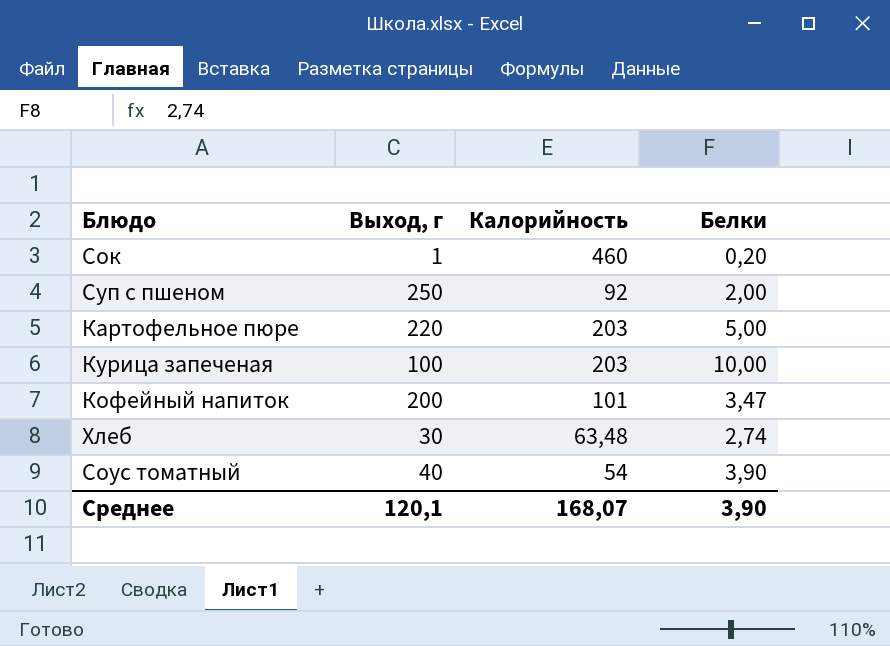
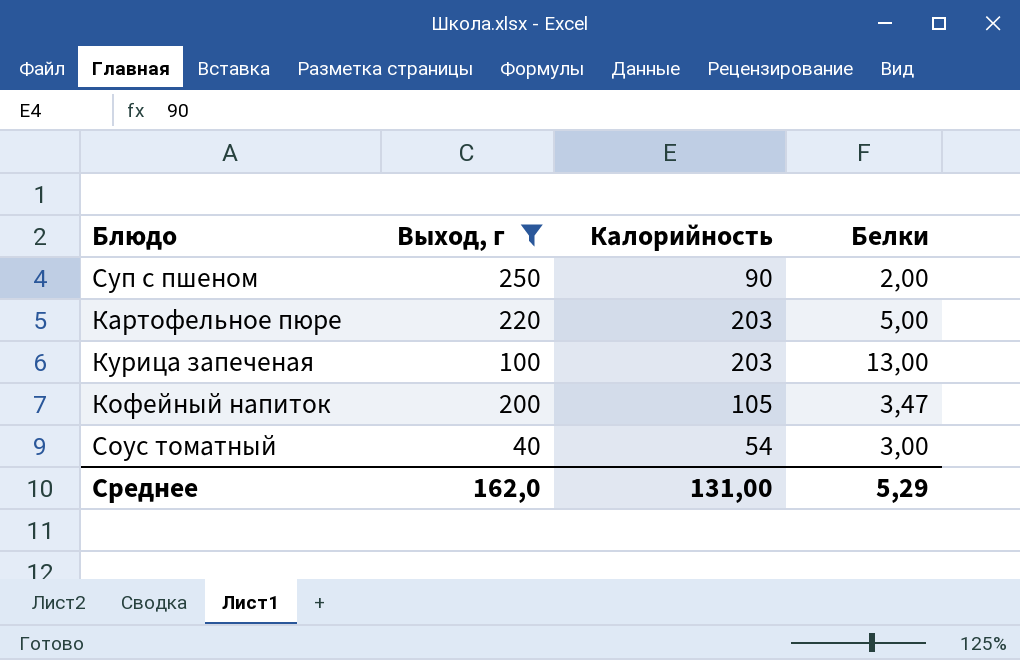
filter: none -> Выход, г >= 40
Суп с пшеном | Калорийность: 92 -> 90
Курица запеченая | Белки: 10,00 -> 13,00
Кофейный напиток | Калорийность: 101 -> 105
Соус томатный | Белки: 3,90 -> 3,00
Среднее | Выход, г: 120,1 -> 162,0
Среднее | Калорийность: 168,07 -> 131,00
Среднее | Белки: 3,90 -> 5,29

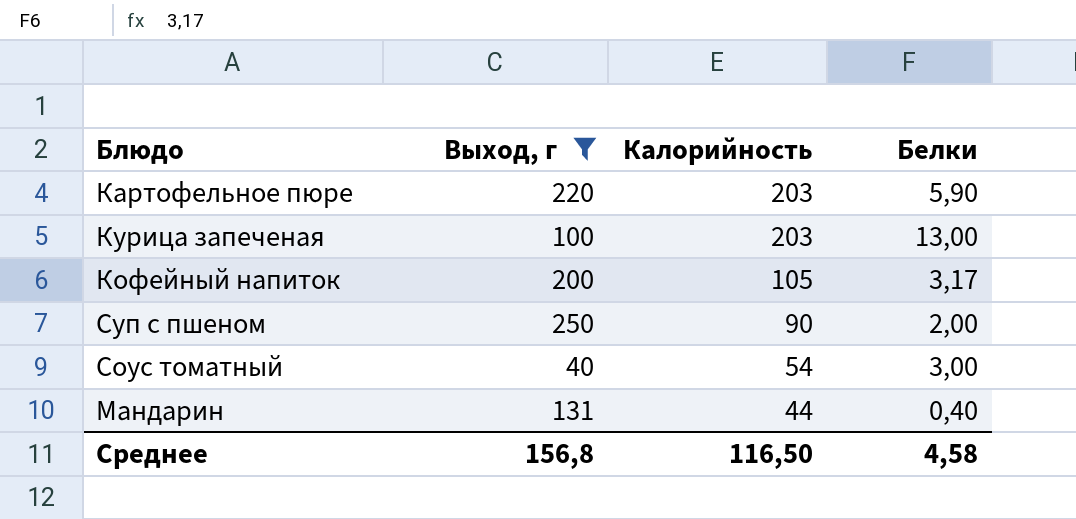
row order: none -> Калорийность descending
Картофельное пюре | Белки: 5,00 -> 5,90
Кофейный напиток | Белки: 3,47 -> 3,17
row Мандарин: none -> 131 | 44 | 0,40
Среднее | Выход, г: 162,0 -> 156,8
Среднее | Калорийность: 131,00 -> 116,50
Среднее | Белки: 5,29 -> 4,58

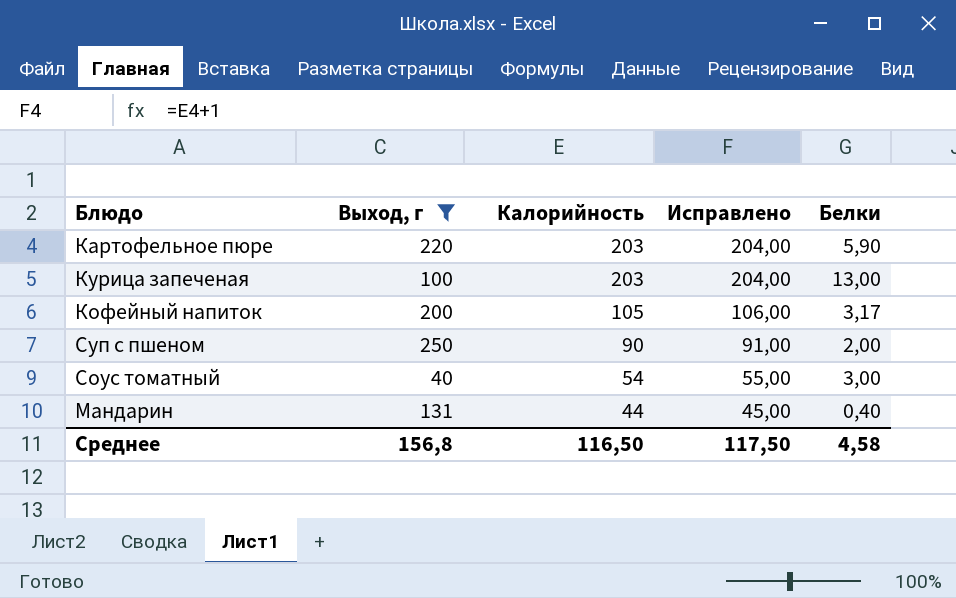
column Исправлено | formula: none -> [Калорийность] + 1

